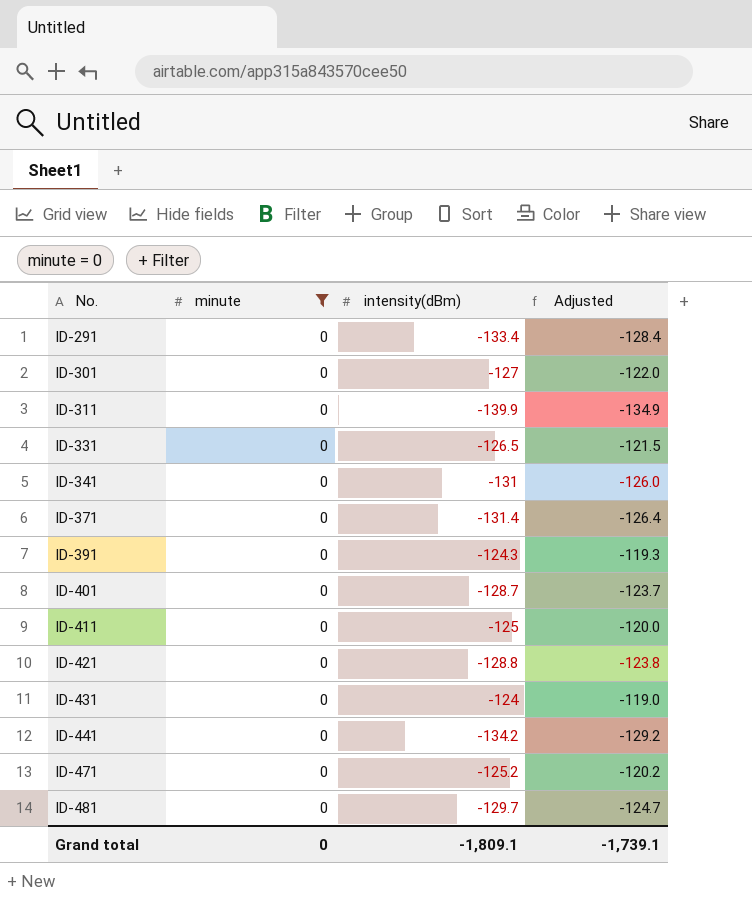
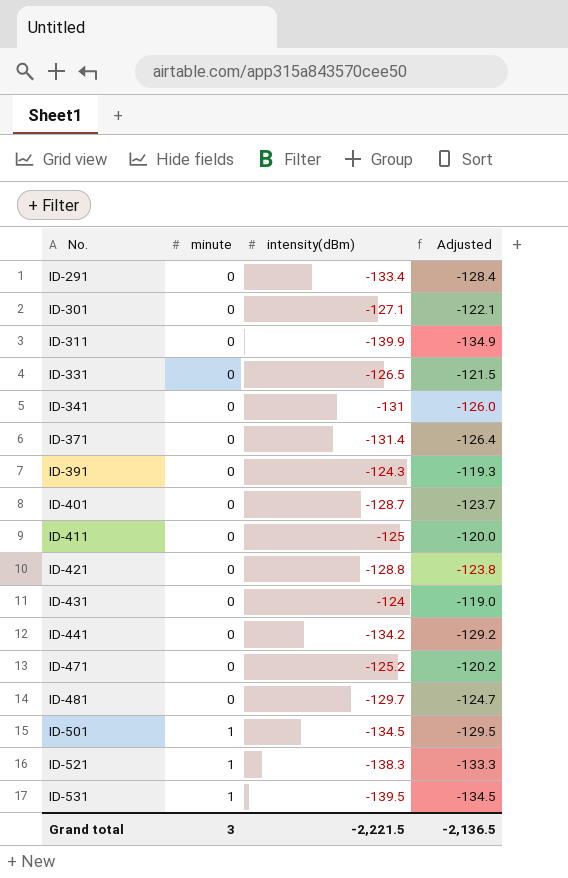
filter: minute = 0 -> none
ID-301 | intensity(dBm): -127 -> -127.1
ID-301 | Adjusted: -122.0 -> -122.1
Grand total | minute: 0 -> 3
Grand total | intensity(dBm): -1,809.1 -> -2,221.5
Grand total | Adjusted: -1,739.1 -> -2,136.5

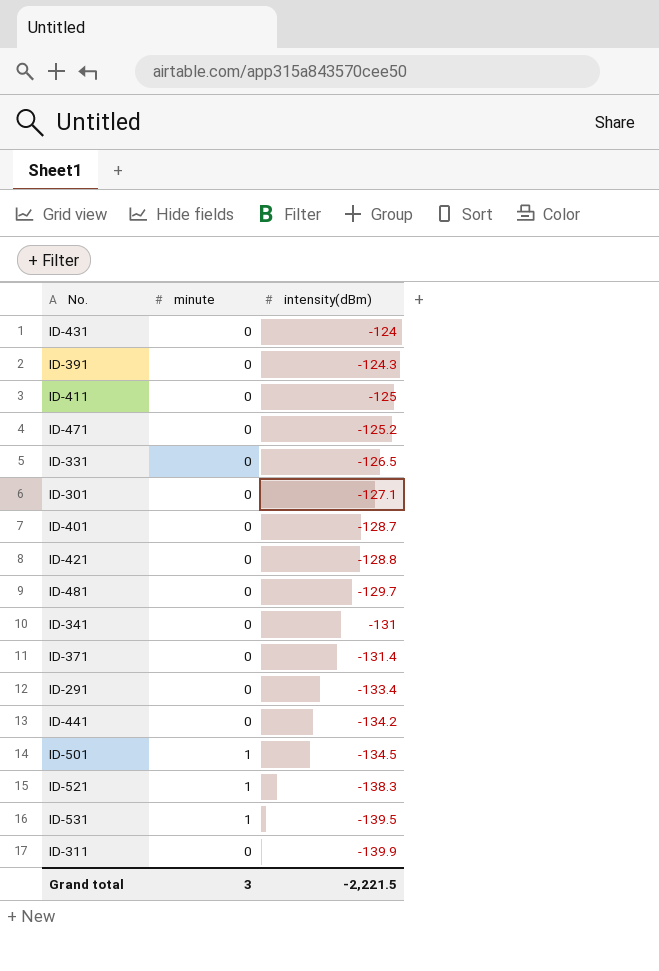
row order: No. ascending -> intensity(dBm) descending
column Adjusted | formula: [intensity(dBm)] + 5 -> none

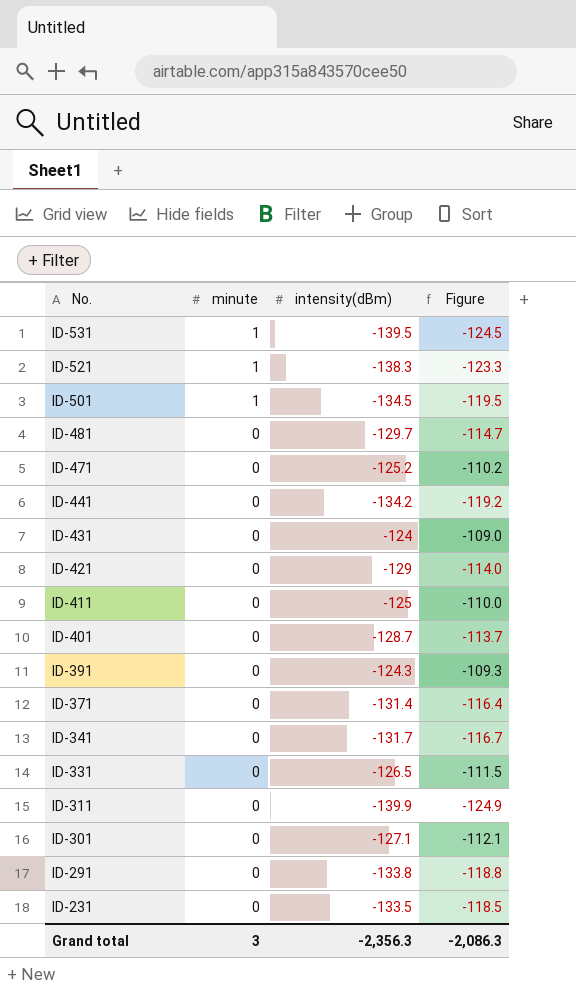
row order: intensity(dBm) descending -> No. descending
column Figure | formula: none -> [intensity(dBm)] + 15
ID-421 | intensity(dBm): -128.8 -> -129
ID-341 | intensity(dBm): -131 -> -131.7
ID-291 | intensity(dBm): -133.4 -> -133.8
row ID-231: none -> 0 | -133.5 | -118.5
Grand total | intensity(dBm): -2,221.5 -> -2,356.3

